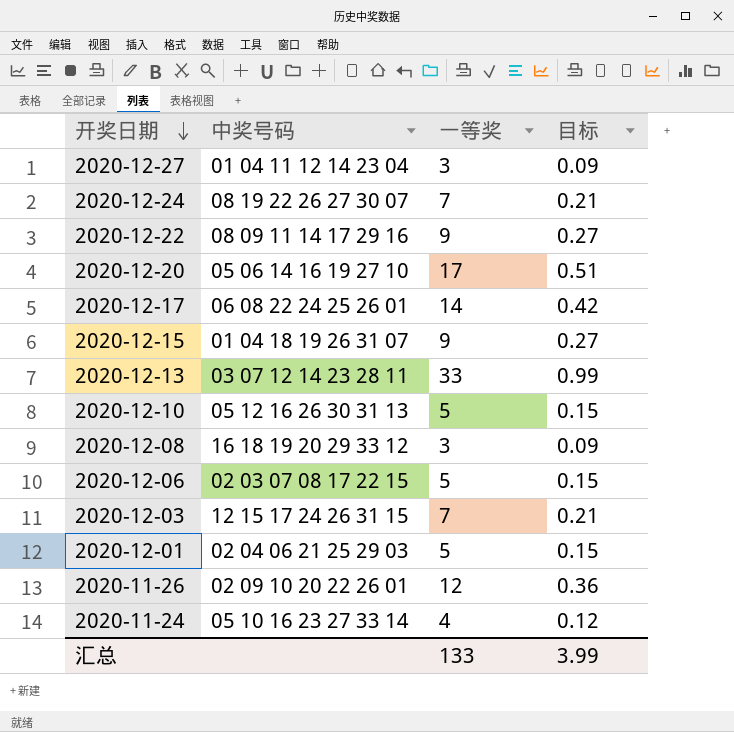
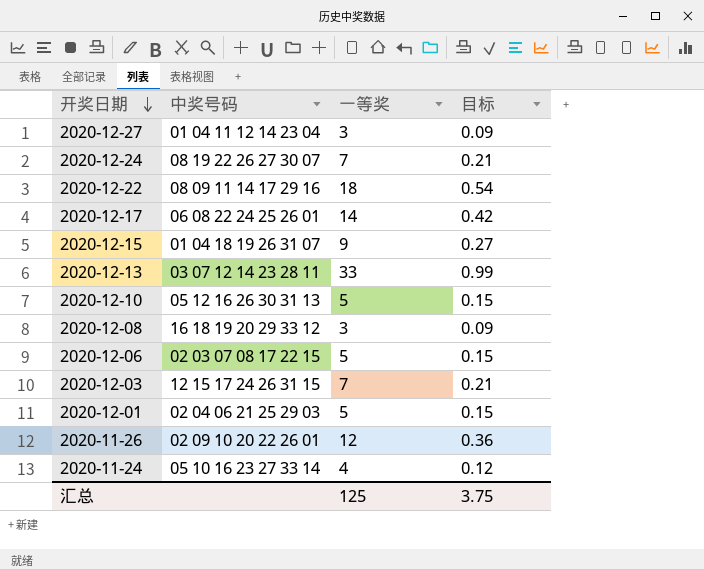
row 2020-12-20: 05 06 14 16 19 27 10 | 17 | 0.51 -> none
2020-12-22 | 一等奖: 9 -> 18
2020-12-22 | 目标: 0.27 -> 0.54
汇总 | 一等奖: 133 -> 125
汇总 | 目标: 3.99 -> 3.75

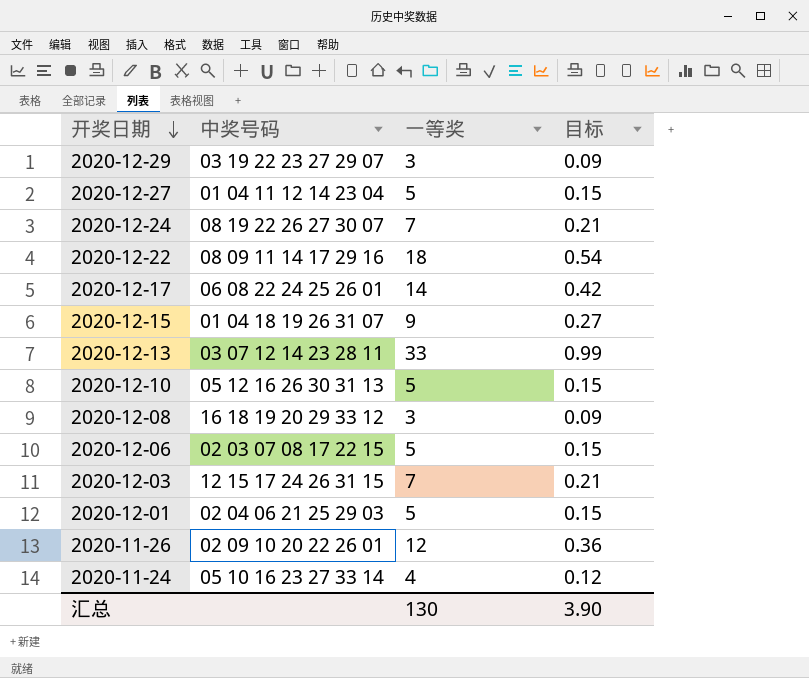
row 2020-12-29: none -> 03 19 22 23 27 29 07 | 3 | 0.09
2020-12-27 | 一等奖: 3 -> 5
2020-12-27 | 目标: 0.09 -> 0.15
汇总 | 一等奖: 125 -> 130
汇总 | 目标: 3.75 -> 3.90

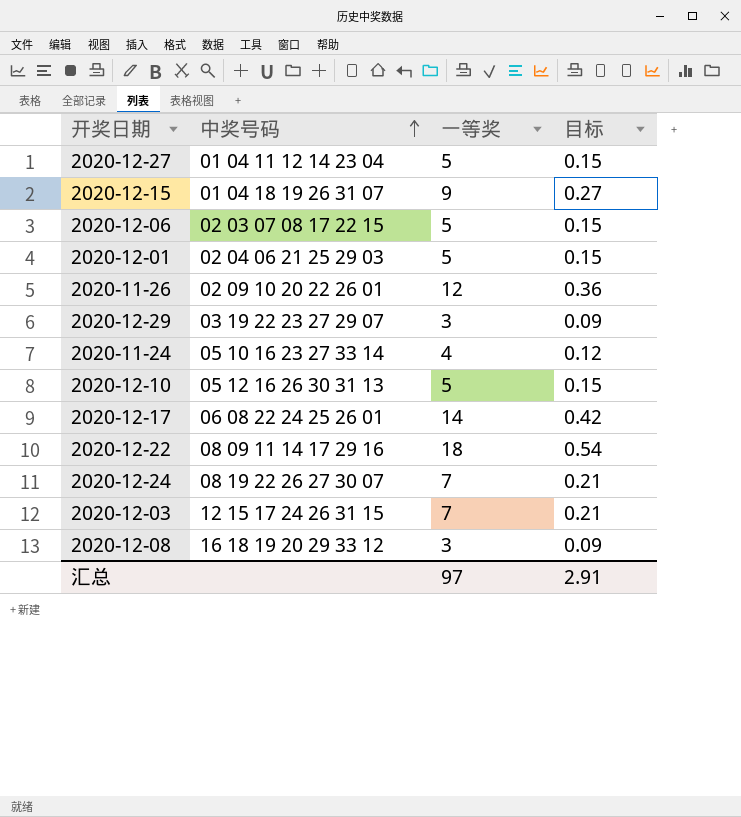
row order: 开奖日期 descending -> 中奖号码 ascending
row 2020-12-13: 03 07 12 14 23 28 11 | 33 | 0.99 -> none
汇总 | 一等奖: 130 -> 97
汇总 | 目标: 3.90 -> 2.91

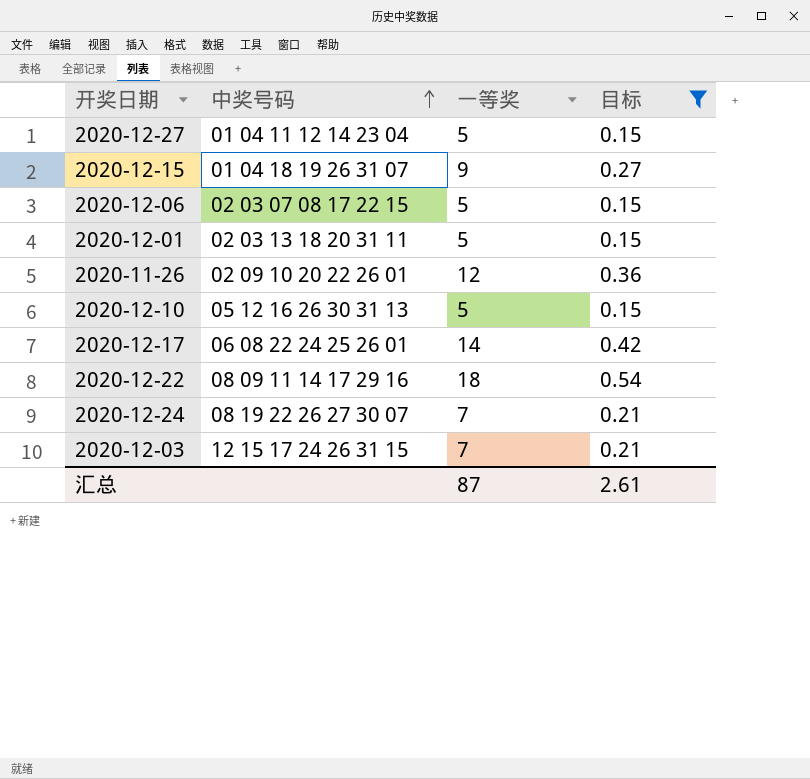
filter: none -> 目标 >= 0.15
2020-12-01 | 中奖号码: 02 04 06 21 25 29 03 -> 02 03 13 18 20 31 11
汇总 | 一等奖: 97 -> 87
汇总 | 目标: 2.91 -> 2.61

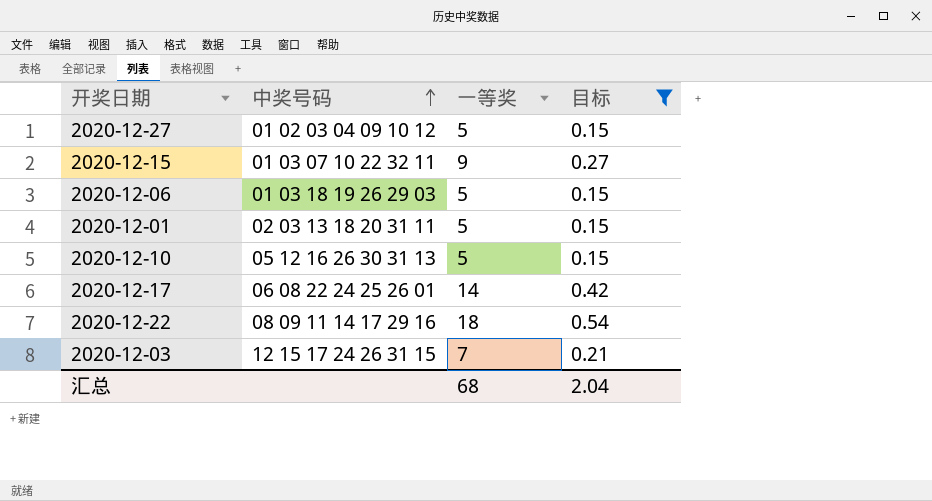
row 2020-11-26: 02 09 10 20 22 26 01 | 12 | 0.36 -> none
row 2020-12-24: 08 19 22 26 27 30 07 | 7 | 0.21 -> none
2020-12-27 | 中奖号码: 01 04 11 12 14 23 04 -> 01 02 03 04 09 10 12
2020-12-15 | 中奖号码: 01 04 18 19 26 31 07 -> 01 03 07 10 22 32 11
2020-12-06 | 中奖号码: 02 03 07 08 17 22 15 -> 01 03 18 19 26 29 03
汇总 | 一等奖: 87 -> 68
汇总 | 目标: 2.61 -> 2.04

